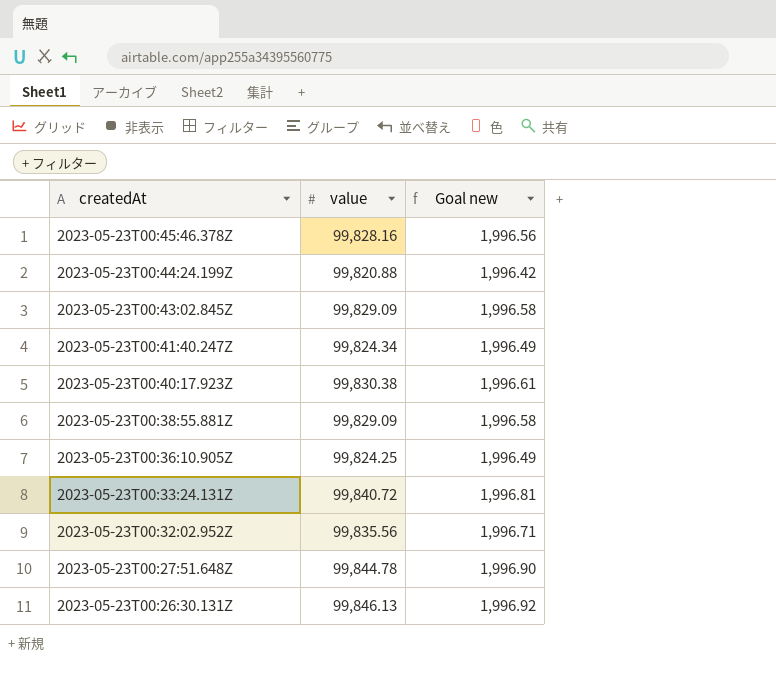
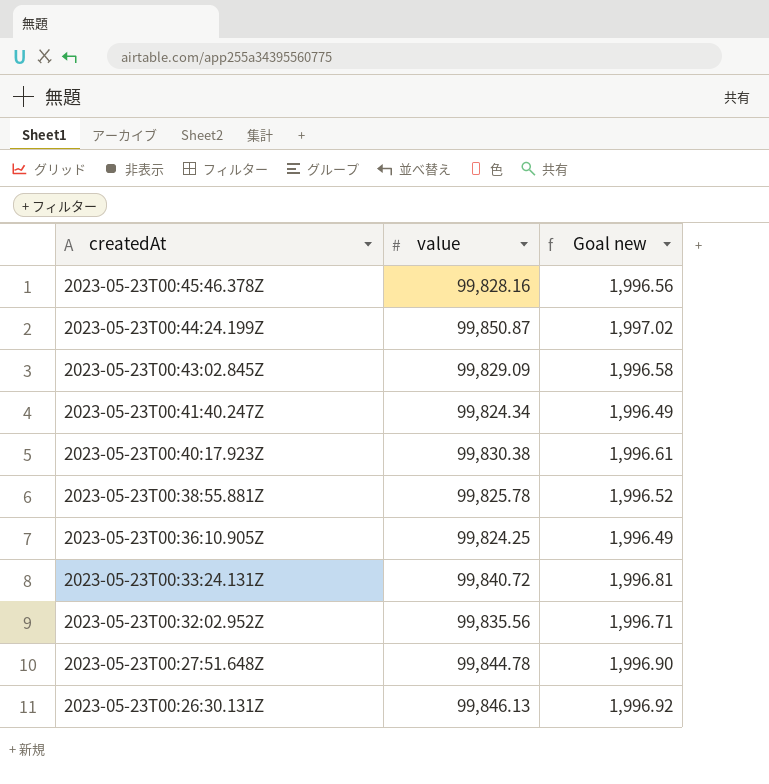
2023-05-23T00:44:24.199Z | value: 99,820.88 -> 99,850.87
2023-05-23T00:44:24.199Z | Goal new: 1,996.42 -> 1,997.02
2023-05-23T00:38:55.881Z | value: 99,829.09 -> 99,825.78
2023-05-23T00:38:55.881Z | Goal new: 1,996.58 -> 1,996.52

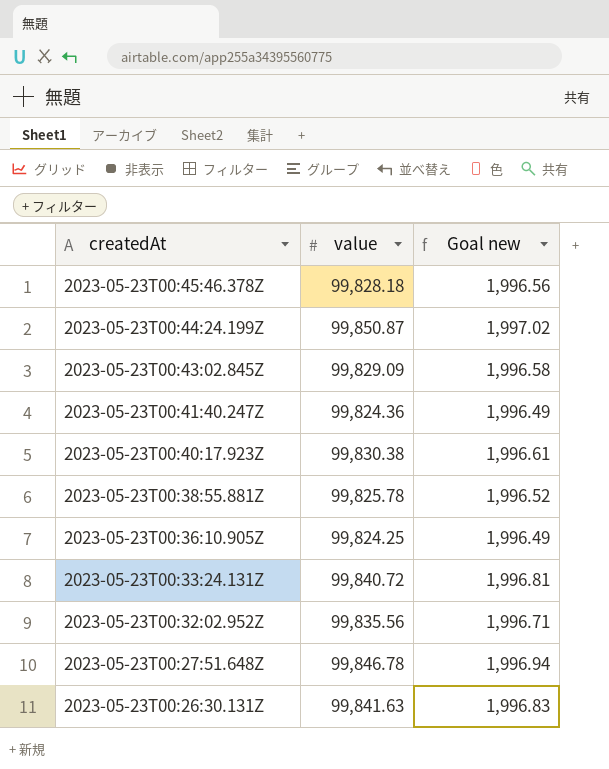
2023-05-23T00:45:46.378Z | value: 99,828.16 -> 99,828.18
2023-05-23T00:41:40.247Z | value: 99,824.34 -> 99,824.36
2023-05-23T00:27:51.648Z | value: 99,844.78 -> 99,846.78
2023-05-23T00:27:51.648Z | Goal new: 1,996.90 -> 1,996.94
2023-05-23T00:26:30.131Z | value: 99,846.13 -> 99,841.63
2023-05-23T00:26:30.131Z | Goal new: 1,996.92 -> 1,996.83

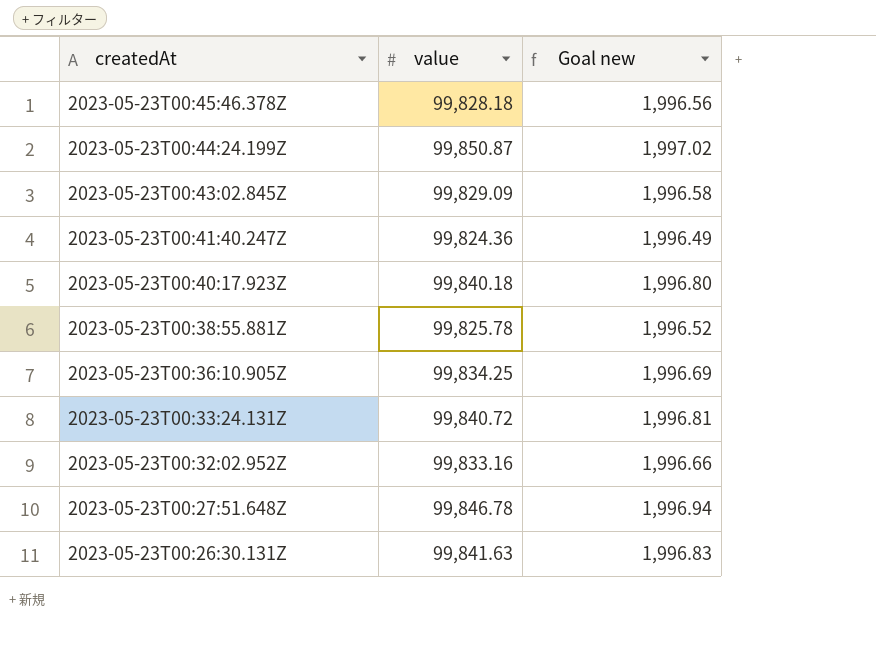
2023-05-23T00:40:17.923Z | value: 99,830.38 -> 99,840.18
2023-05-23T00:40:17.923Z | Goal new: 1,996.61 -> 1,996.80
2023-05-23T00:36:10.905Z | value: 99,824.25 -> 99,834.25
2023-05-23T00:36:10.905Z | Goal new: 1,996.49 -> 1,996.69
2023-05-23T00:32:02.952Z | value: 99,835.56 -> 99,833.16
2023-05-23T00:32:02.952Z | Goal new: 1,996.71 -> 1,996.66

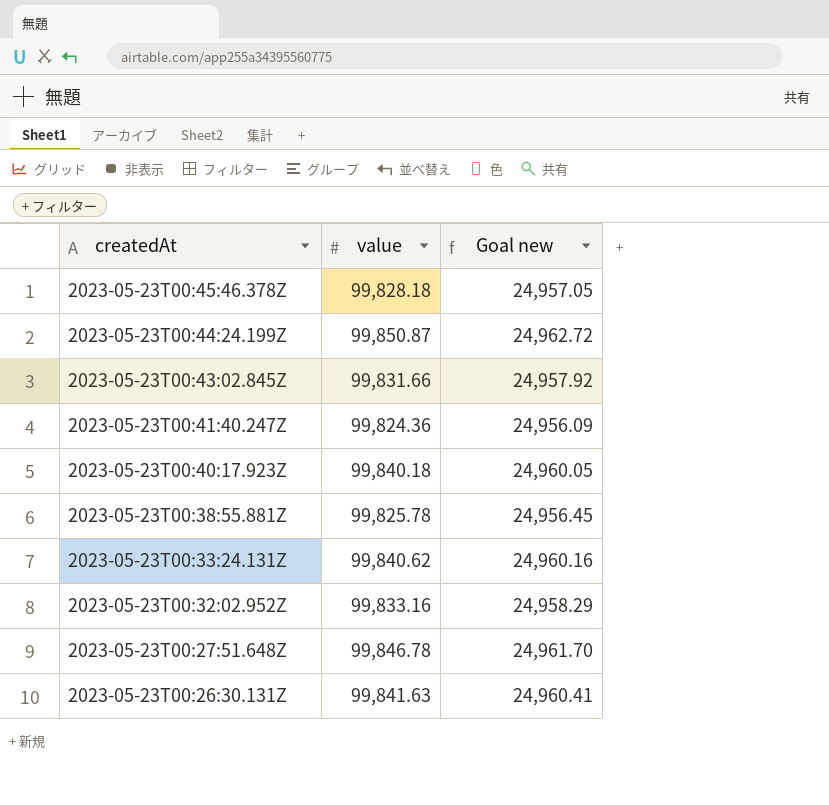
column Goal new | formula: [value] * 0.02 -> [value] * 0.25
row 2023-05-23T00:36:10.905Z: 99,834.25 | 1,996.69 -> none
2023-05-23T00:43:02.845Z | value: 99,829.09 -> 99,831.66
2023-05-23T00:33:24.131Z | value: 99,840.72 -> 99,840.62

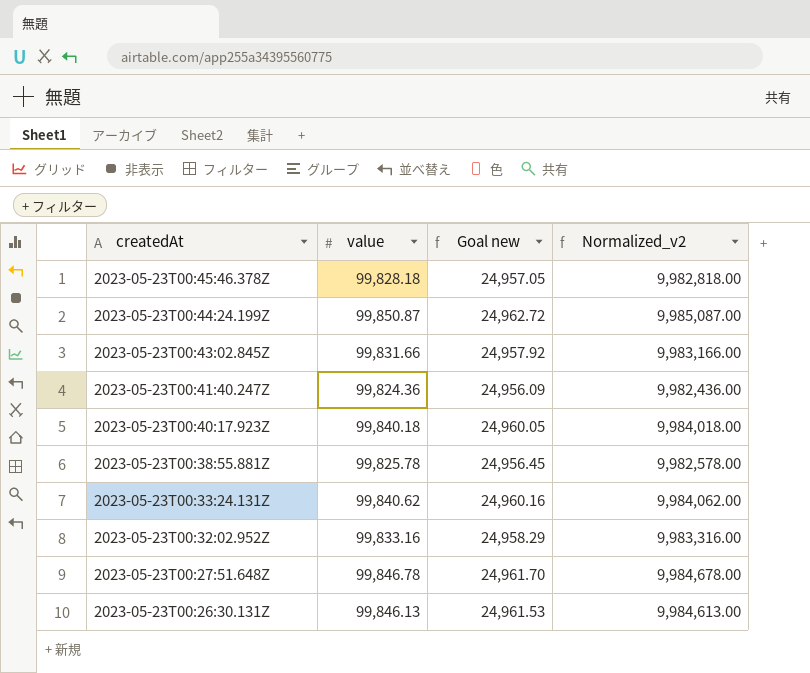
column Normalized_v2 | formula: none -> [value] * 100
2023-05-23T00:26:30.131Z | value: 99,841.63 -> 99,846.13
2023-05-23T00:26:30.131Z | Goal new: 24,960.41 -> 24,961.53

